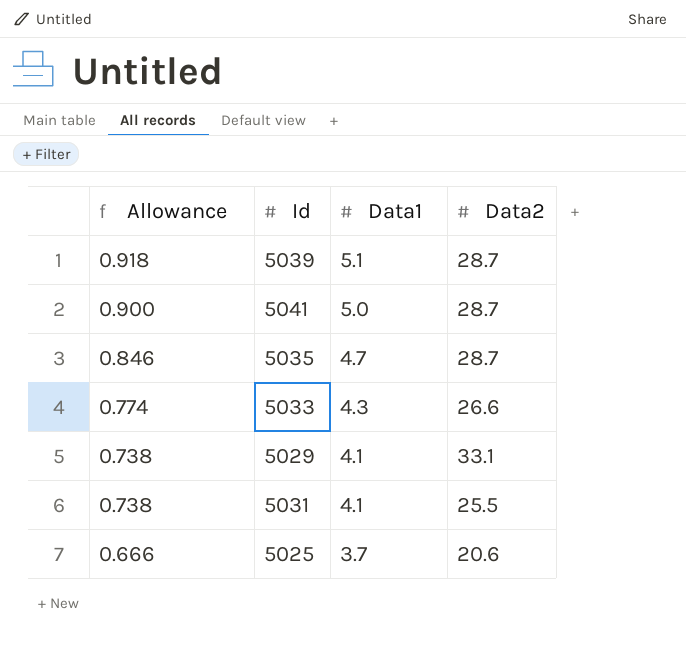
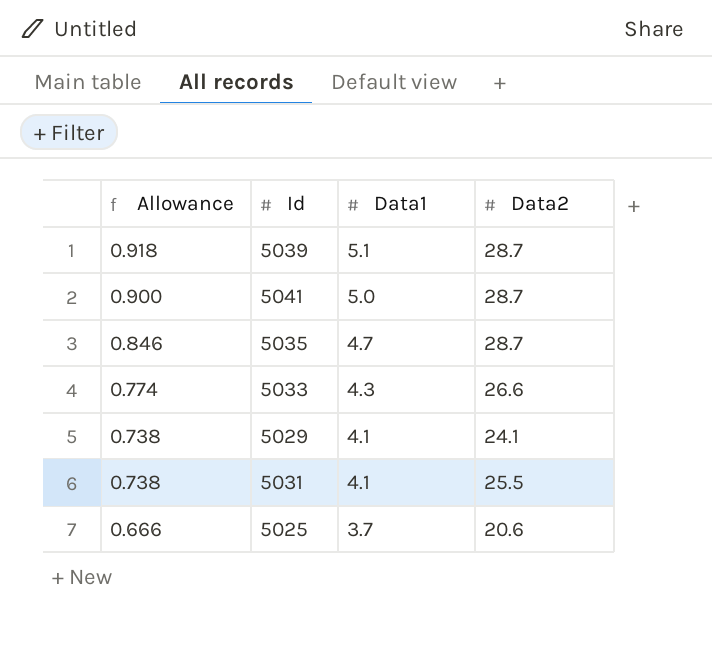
5029 | Data2: 33.1 -> 24.1

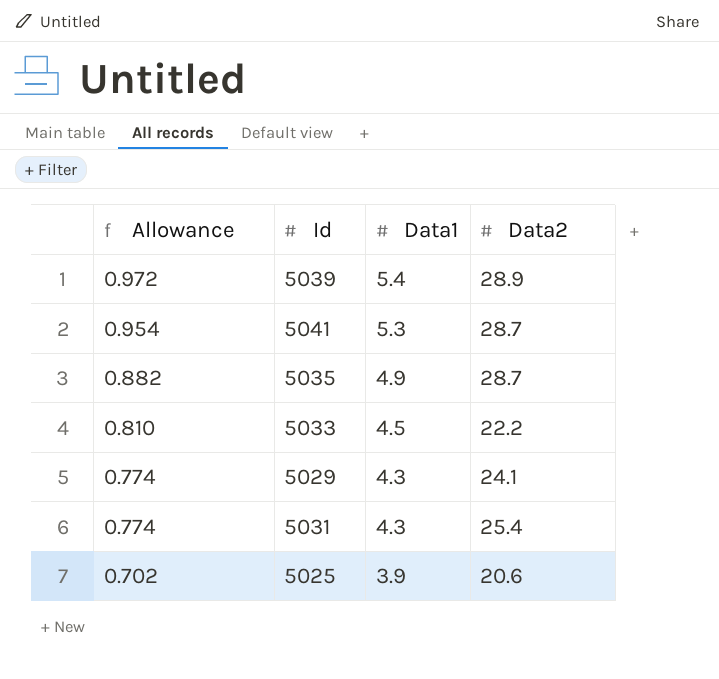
5039 | Allowance: 0.918 -> 0.972
5039 | Data1: 5.1 -> 5.4
5039 | Data2: 28.7 -> 28.9
5041 | Allowance: 0.900 -> 0.954
5041 | Data1: 5.0 -> 5.3
5035 | Allowance: 0.846 -> 0.882
5035 | Data1: 4.7 -> 4.9
5033 | Allowance: 0.774 -> 0.810
5033 | Data1: 4.3 -> 4.5
5033 | Data2: 26.6 -> 22.2
5029 | Allowance: 0.738 -> 0.774
5029 | Data1: 4.1 -> 4.3
5031 | Allowance: 0.738 -> 0.774
5031 | Data1: 4.1 -> 4.3
5031 | Data2: 25.5 -> 25.4
5025 | Allowance: 0.666 -> 0.702
5025 | Data1: 3.7 -> 3.9

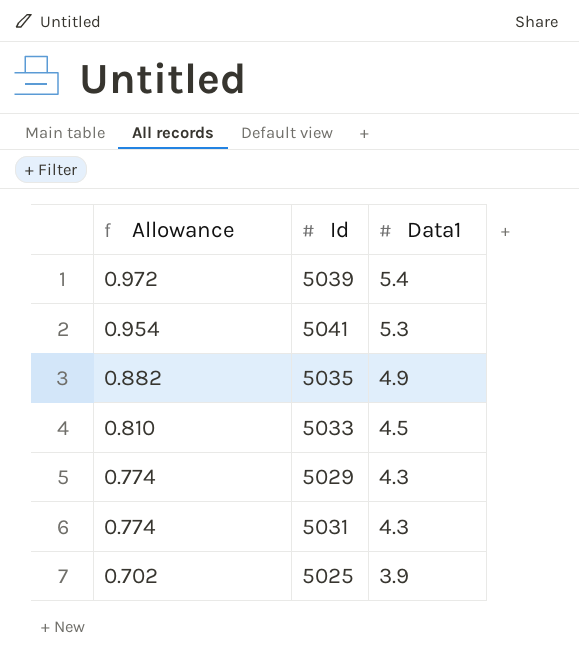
column Data2 | position: 4 -> none

